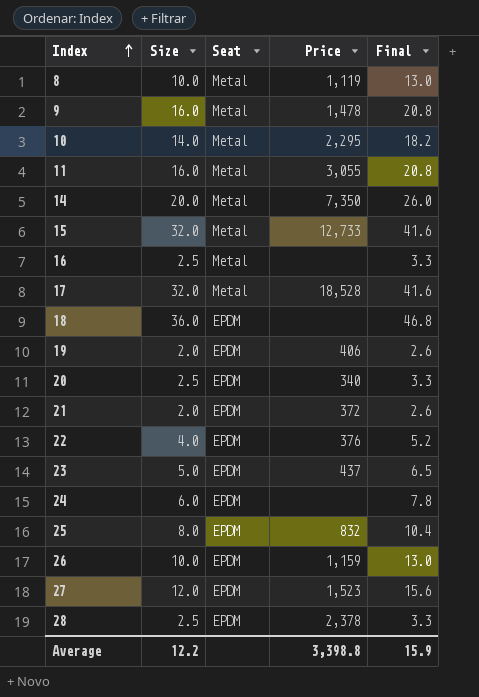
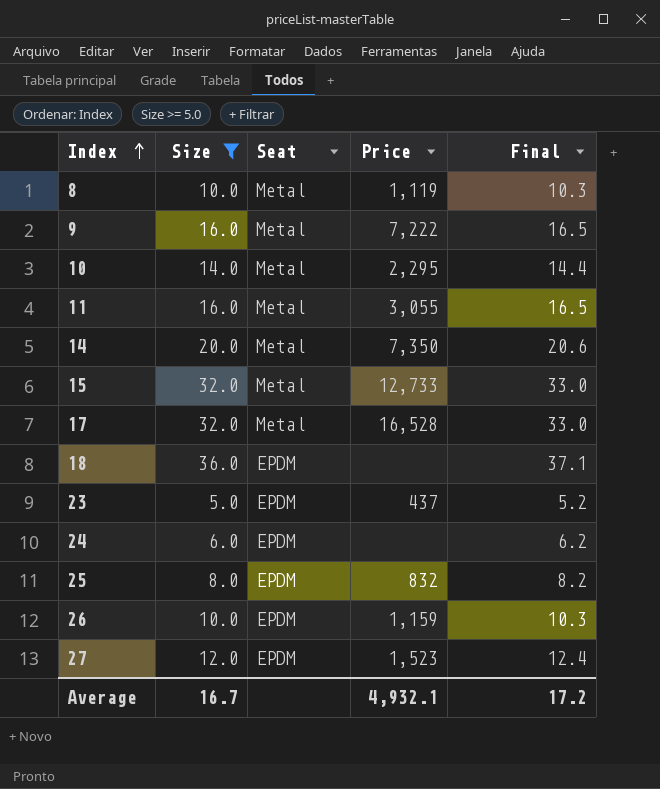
filter: none -> Size >= 5.0
column Final | formula: [Size] * 1.3 -> [Size] * 1.03
9 | Price: 1,478 -> 7,222
17 | Price: 18,528 -> 16,528
Average | Size: 12.2 -> 16.7
Average | Price: 3,398.8 -> 4,932.1
Average | Final: 15.9 -> 17.2

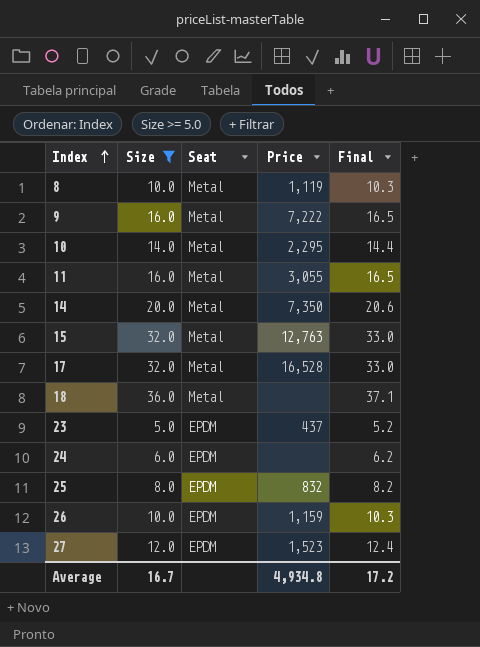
15 | Price: 12,733 -> 12,763
18 | Seat: EPDM -> Metal
Average | Price: 4,932.1 -> 4,934.8

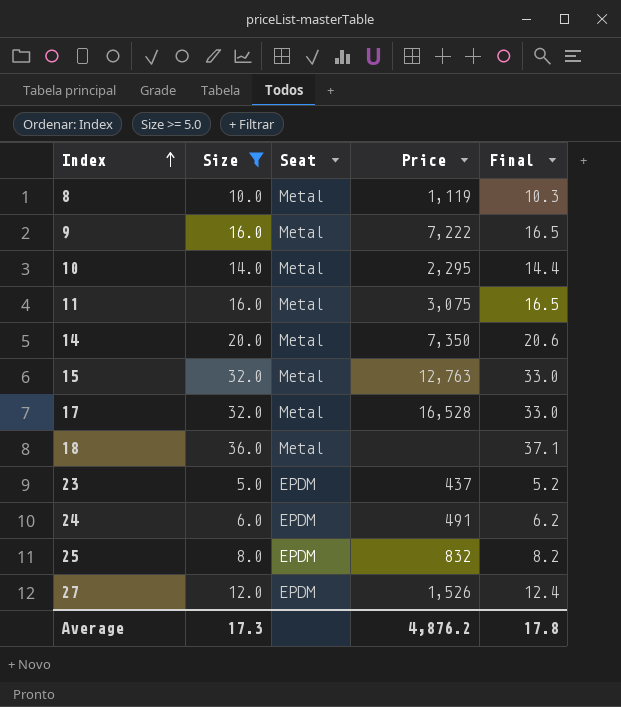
row 26: 10.0 | EPDM | 1,159 | 10.3 -> none
11 | Price: 3,055 -> 3,075
24 | Price: none -> 491
27 | Price: 1,523 -> 1,526
Average | Size: 16.7 -> 17.3
Average | Price: 4,934.8 -> 4,876.2
Average | Final: 17.2 -> 17.8

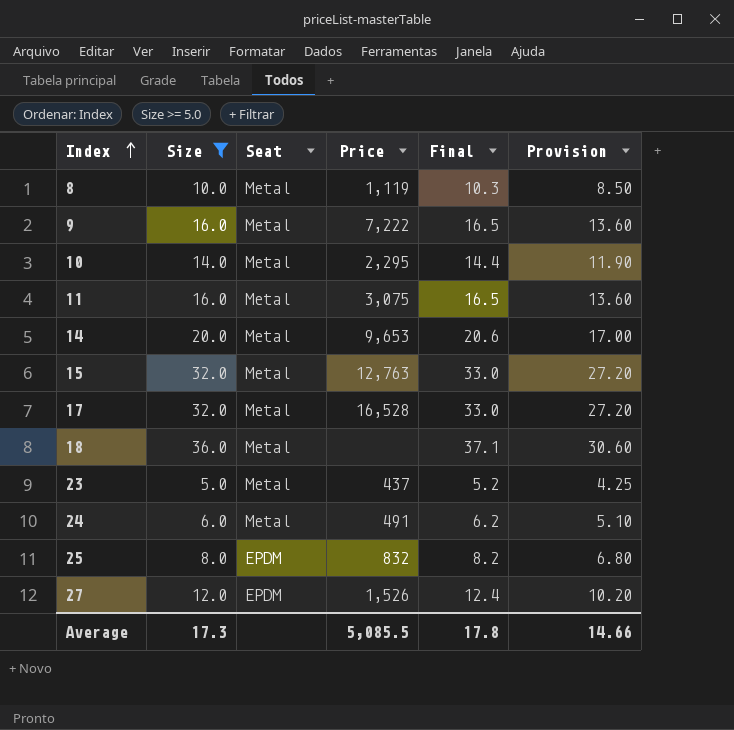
column Provision | formula: none -> [Size] * 0.85
14 | Price: 7,350 -> 9,653
23 | Seat: EPDM -> Metal
24 | Seat: EPDM -> Metal
Average | Price: 4,876.2 -> 5,085.5

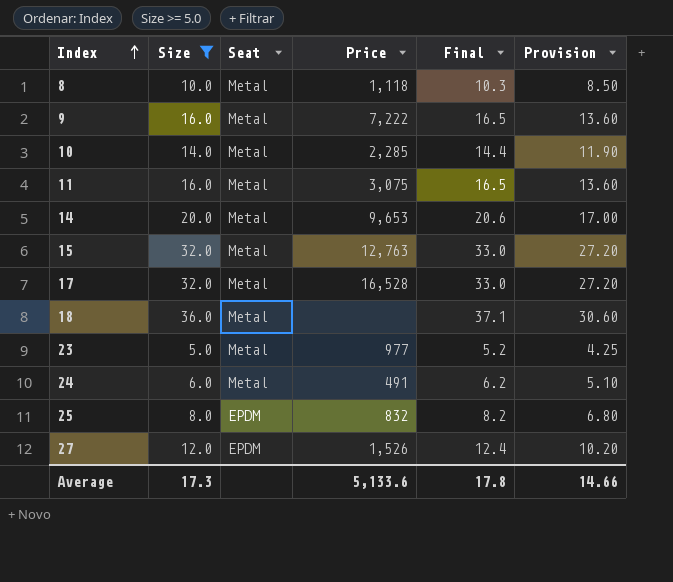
8 | Price: 1,119 -> 1,118
10 | Price: 2,295 -> 2,285
23 | Price: 437 -> 977
Average | Price: 5,085.5 -> 5,133.6

